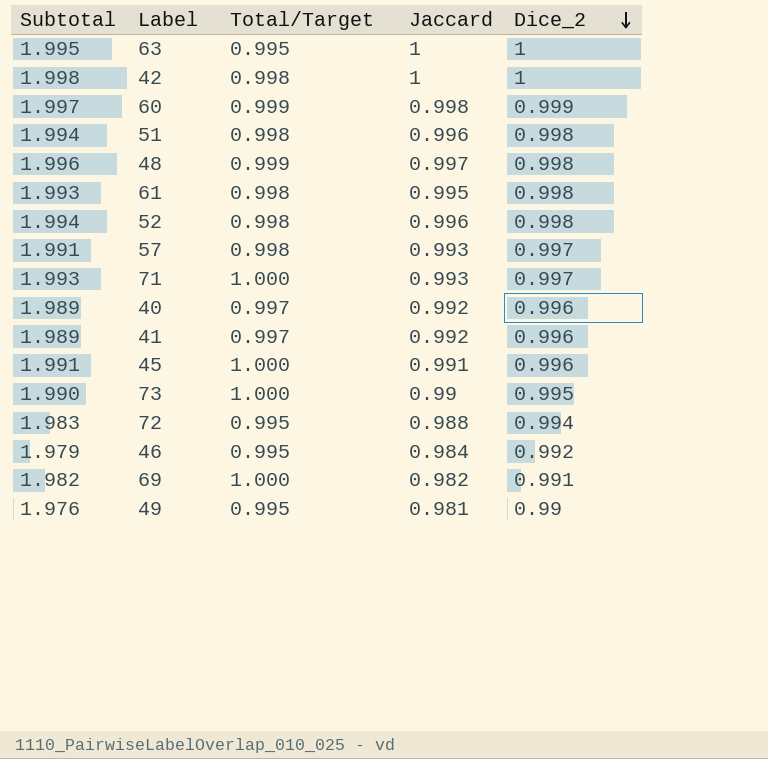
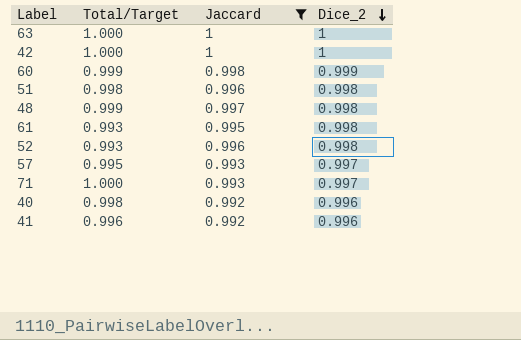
filter: none -> Jaccard >= 0.992
column Subtotal | formula: [Total/Target] + [Jaccard] -> none
63 | Total/Target: 0.995 -> 1.000
42 | Total/Target: 0.998 -> 1.000
61 | Total/Target: 0.998 -> 0.993
52 | Total/Target: 0.998 -> 0.993
57 | Total/Target: 0.998 -> 0.995
40 | Total/Target: 0.997 -> 0.998
41 | Total/Target: 0.997 -> 0.996

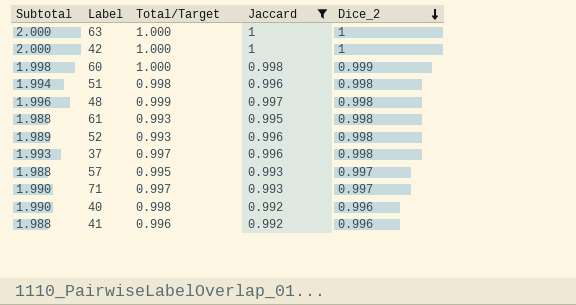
column Subtotal | formula: none -> [Total/Target] + [Jaccard]
60 | Total/Target: 0.999 -> 1.000
row 37: none -> 1.993 | 0.997 | 0.996 | 0.998
71 | Total/Target: 1.000 -> 0.997

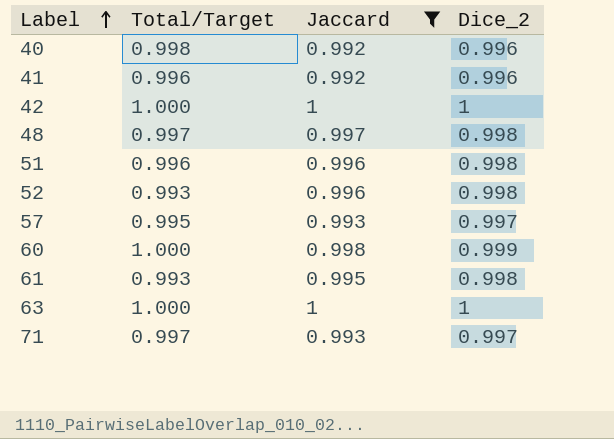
row order: Dice_2 descending -> Label ascending
column Subtotal | formula: [Total/Target] + [Jaccard] -> none
row 37: 1.993 | 0.997 | 0.996 | 0.998 -> none
48 | Total/Target: 0.999 -> 0.997
51 | Total/Target: 0.998 -> 0.996

